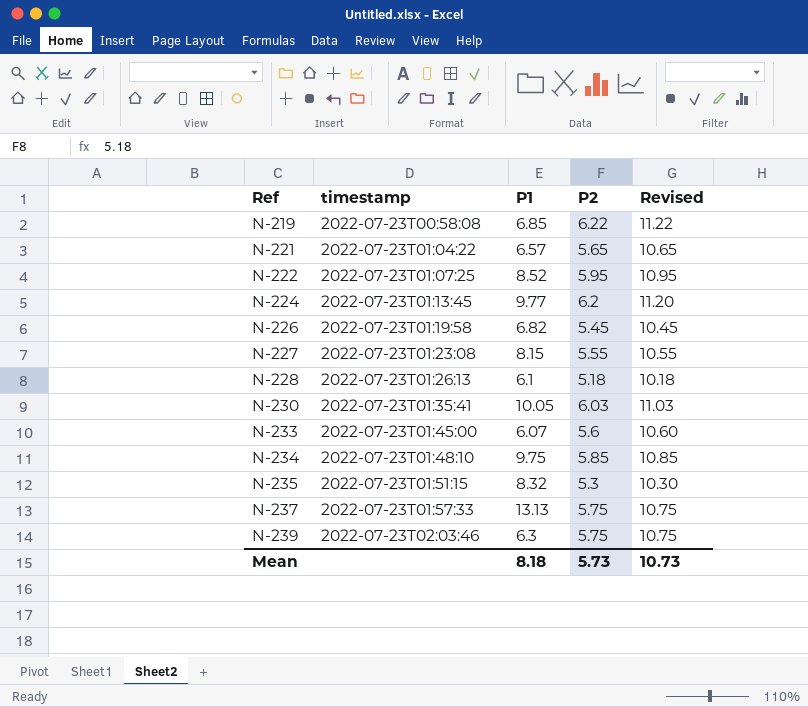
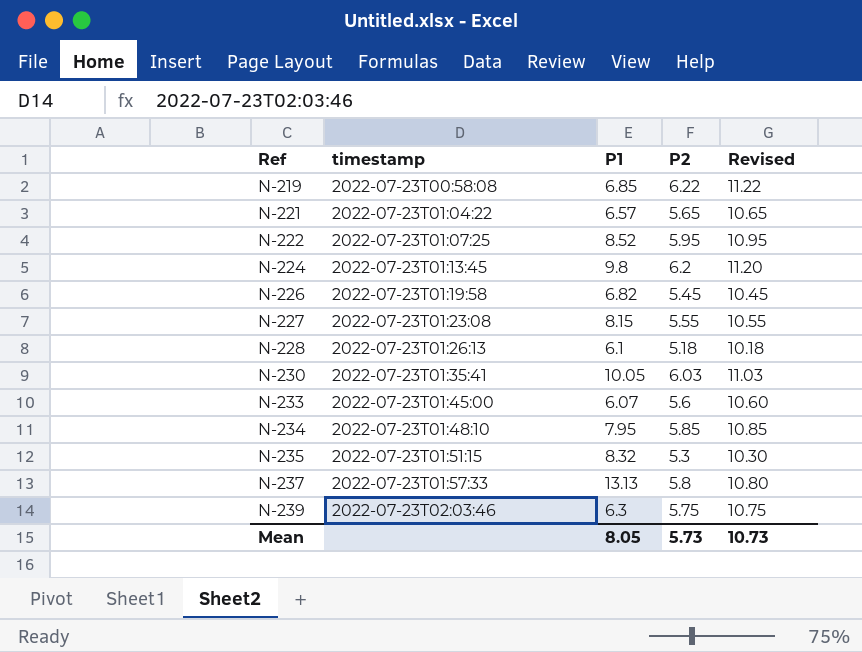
N-224 | P1: 9.77 -> 9.8
N-234 | P1: 9.75 -> 7.95
N-237 | P2: 5.75 -> 5.8
N-237 | Revised: 10.75 -> 10.80
Mean | P1: 8.18 -> 8.05

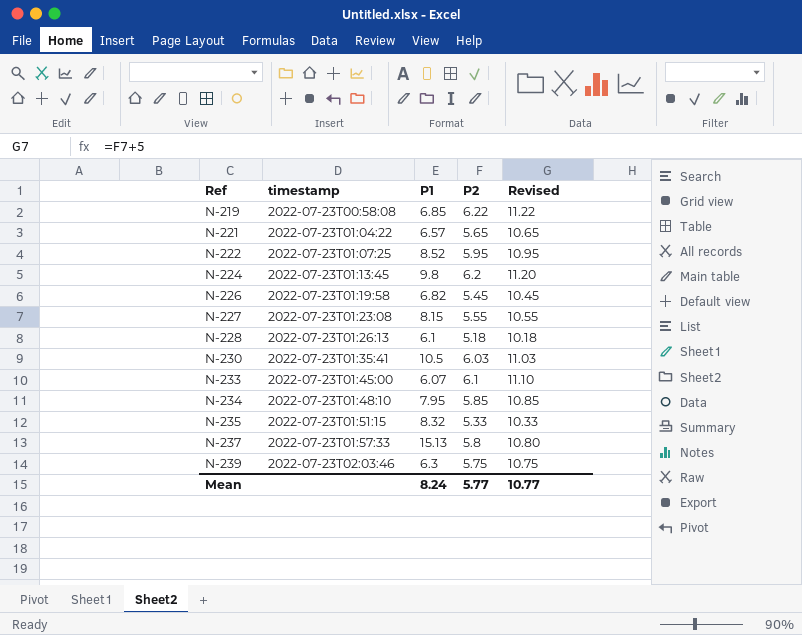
N-230 | P1: 10.05 -> 10.5
N-233 | P2: 5.6 -> 6.1
N-233 | Revised: 10.60 -> 11.10
N-235 | P2: 5.3 -> 5.33
N-235 | Revised: 10.30 -> 10.33
N-237 | P1: 13.13 -> 15.13
Mean | P1: 8.05 -> 8.24
Mean | P2: 5.73 -> 5.77
Mean | Revised: 10.73 -> 10.77

